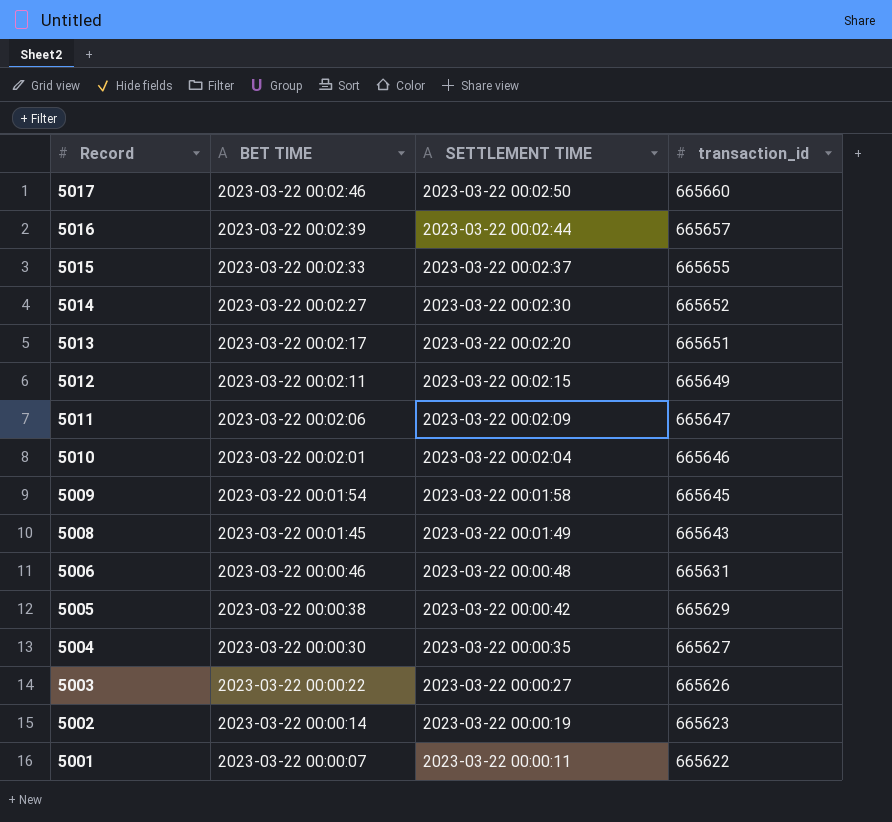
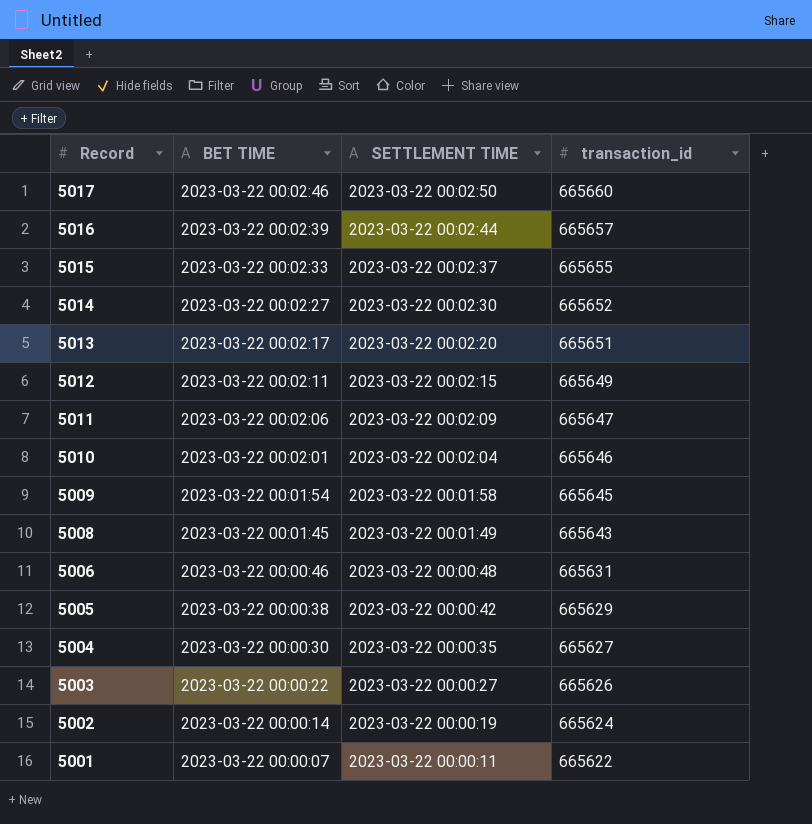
5002 | transaction_id: 665623 -> 665624

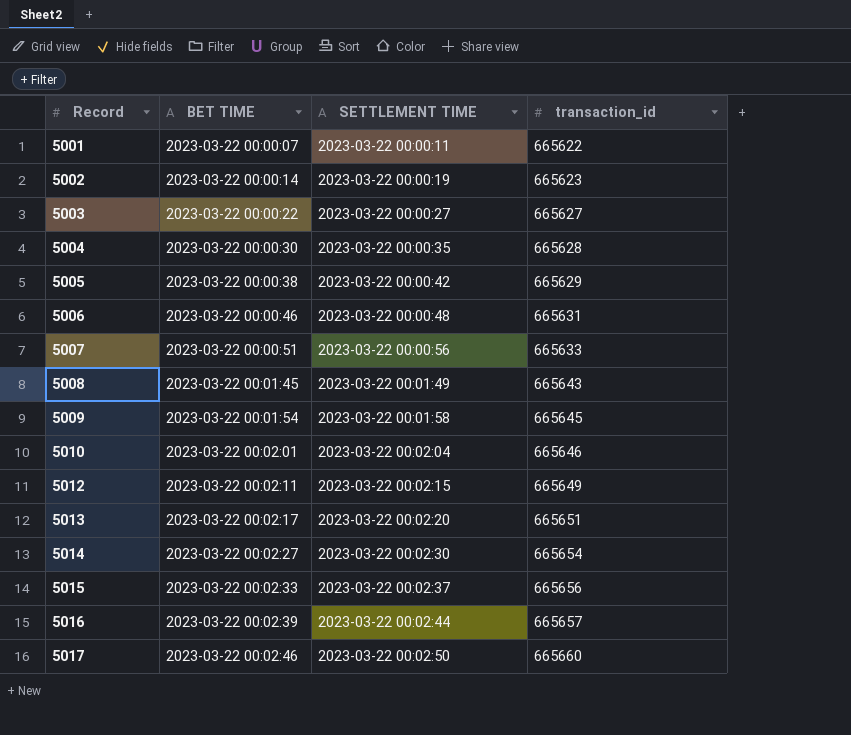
row order: Record descending -> Record ascending
row 5011: 2023-03-22 00:02:06 | 2023-03-22 00:02:09 | 665647 -> none
5002 | transaction_id: 665624 -> 665623
5003 | transaction_id: 665626 -> 665627
5004 | transaction_id: 665627 -> 665628
row 5007: none -> 2023-03-22 00:00:51 | 2023-03-22 00:00:56 | 665633
5014 | transaction_id: 665652 -> 665654
5015 | transaction_id: 665655 -> 665656

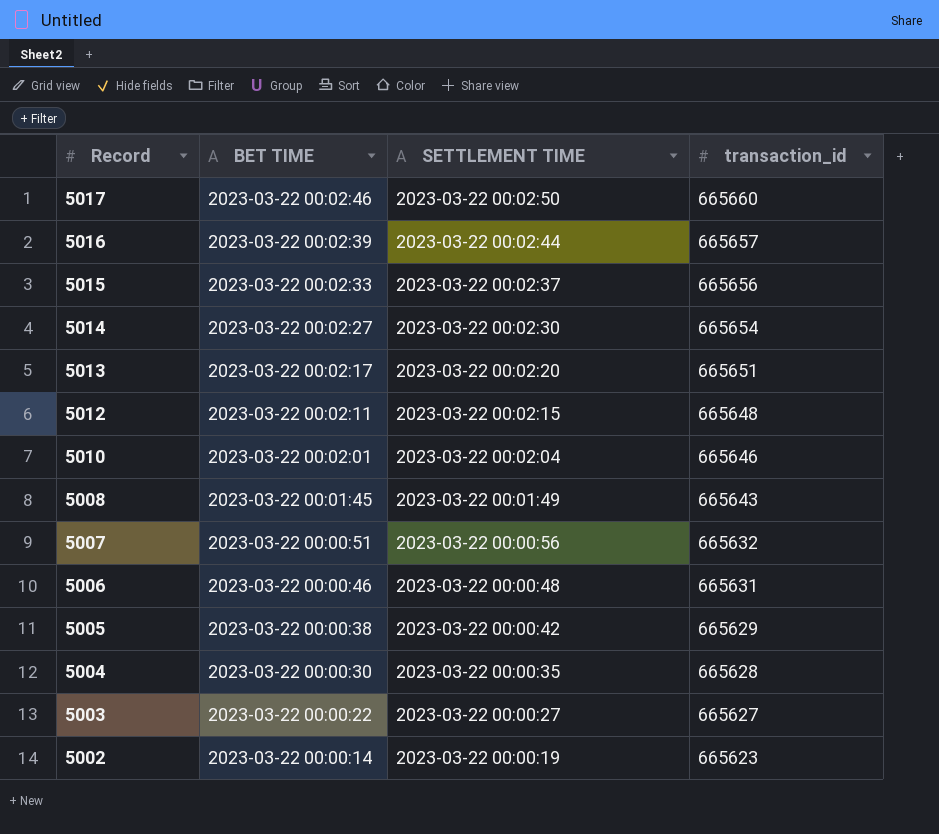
row order: Record ascending -> Record descending
row 5001: 2023-03-22 00:00:07 | 2023-03-22 00:00:11 | 665622 -> none
row 5009: 2023-03-22 00:01:54 | 2023-03-22 00:01:58 | 665645 -> none
5012 | transaction_id: 665649 -> 665648
5007 | transaction_id: 665633 -> 665632

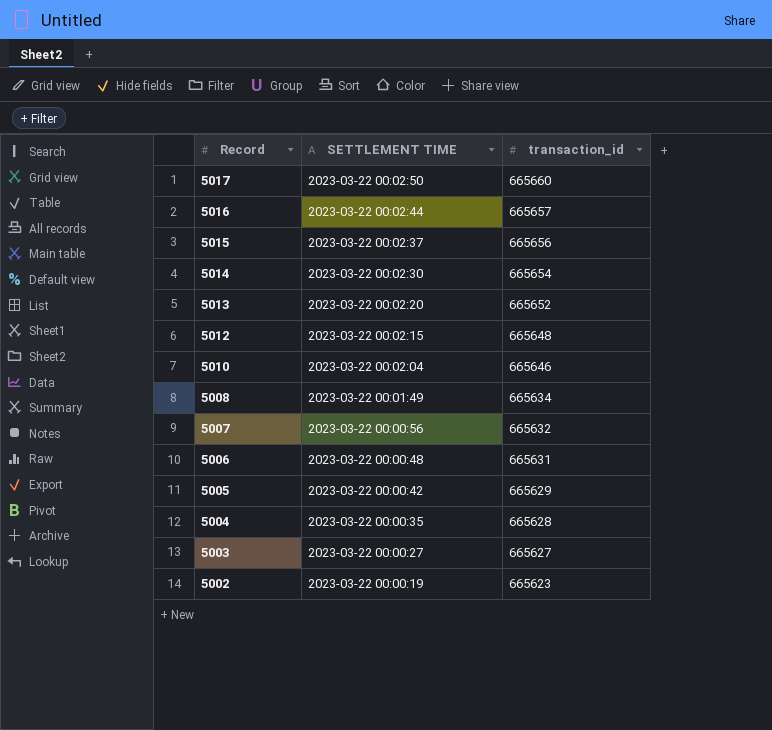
column BET TIME | position: 2 -> none
5013 | transaction_id: 665651 -> 665652
5008 | transaction_id: 665643 -> 665634

